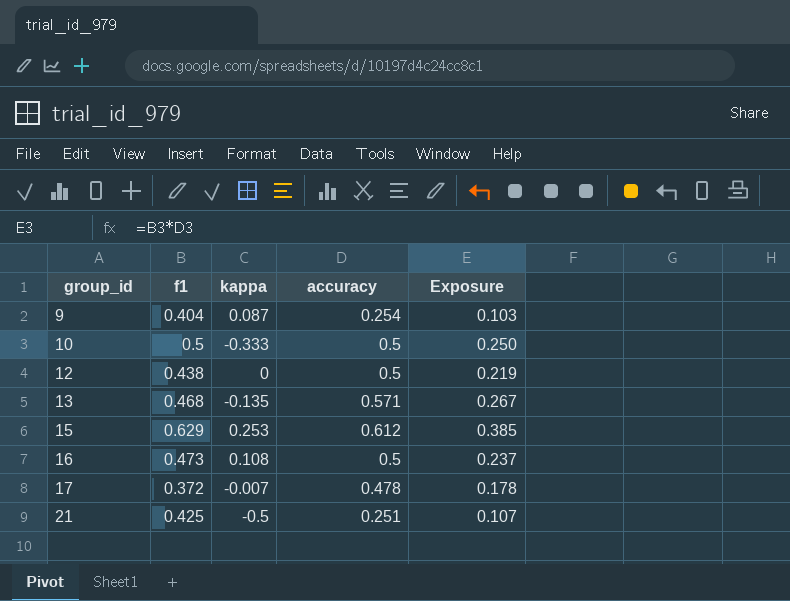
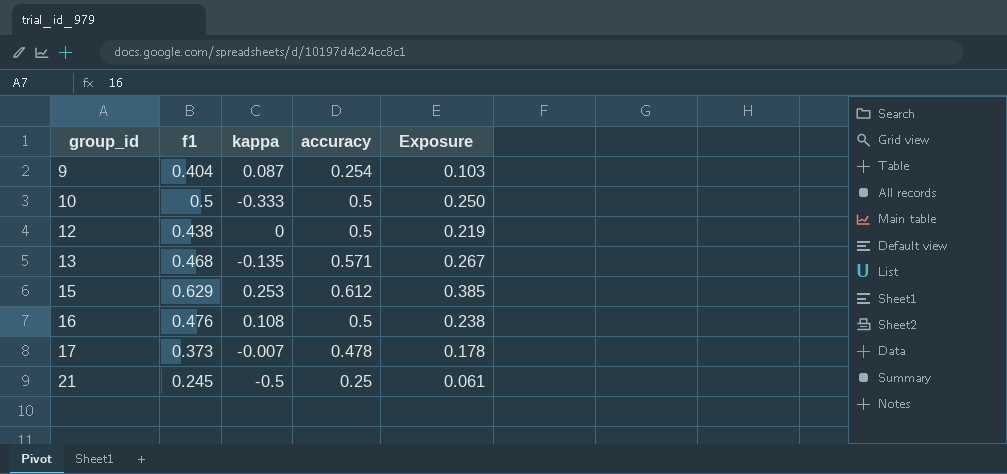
16 | f1: 0.473 -> 0.476
16 | Exposure: 0.237 -> 0.238
17 | f1: 0.372 -> 0.373
21 | f1: 0.425 -> 0.245
21 | accuracy: 0.251 -> 0.25
21 | Exposure: 0.107 -> 0.061

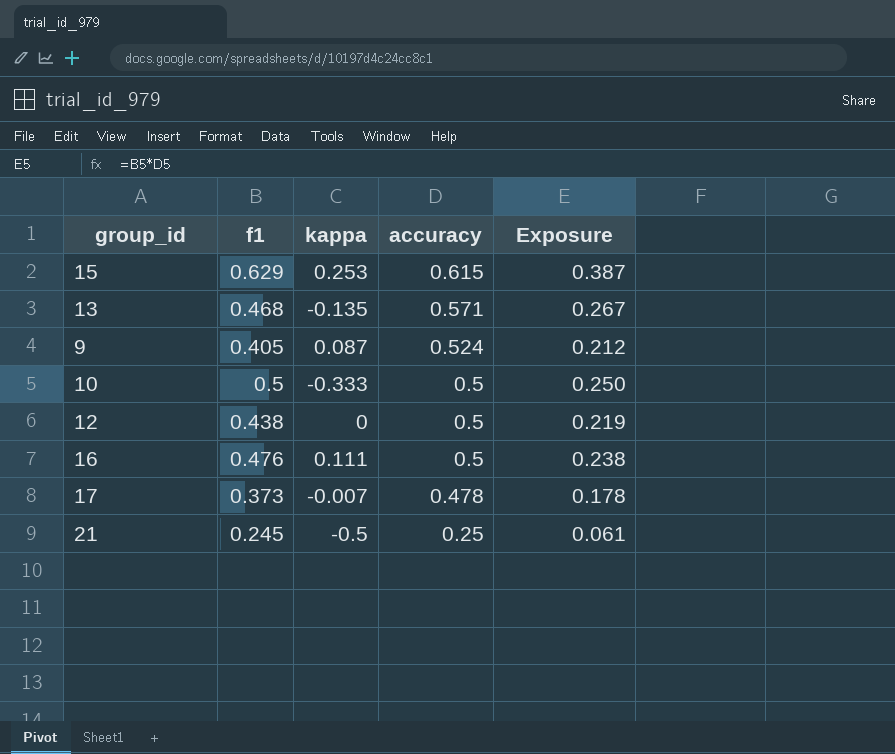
row order: group_id ascending -> accuracy descending
15 | accuracy: 0.612 -> 0.615
15 | Exposure: 0.385 -> 0.387
9 | f1: 0.404 -> 0.405
9 | accuracy: 0.254 -> 0.524
9 | Exposure: 0.103 -> 0.212
16 | kappa: 0.108 -> 0.111

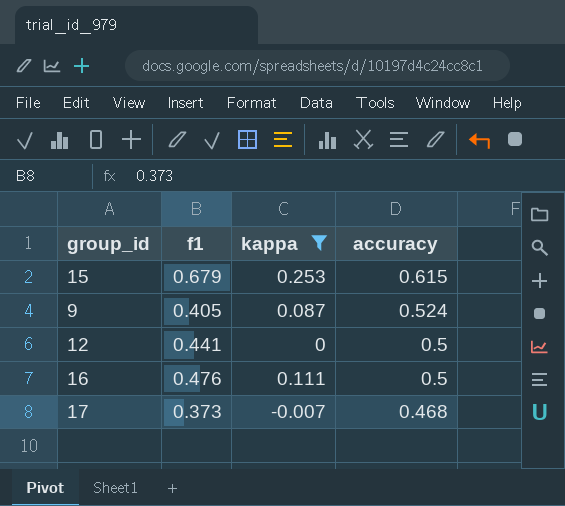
filter: none -> kappa >= -0.007
column Exposure | formula: [f1] * [accuracy] -> none
15 | f1: 0.629 -> 0.679
12 | f1: 0.438 -> 0.441
17 | accuracy: 0.478 -> 0.468

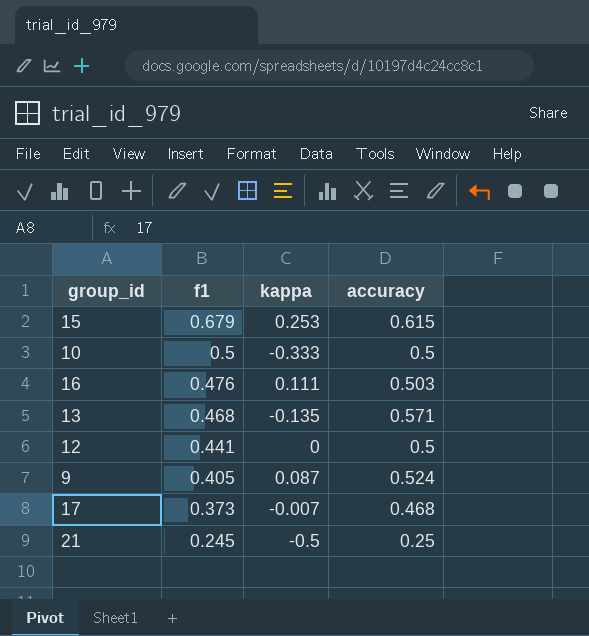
filter: kappa >= -0.007 -> none
row order: accuracy descending -> f1 descending
16 | accuracy: 0.5 -> 0.503

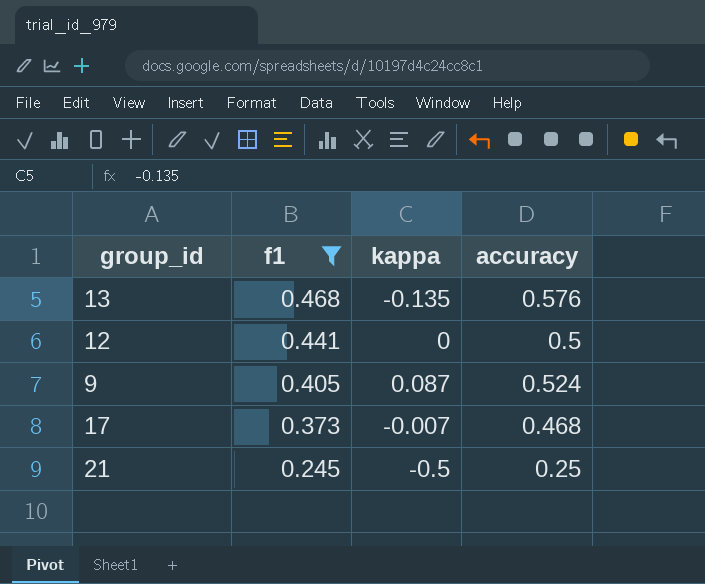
filter: none -> f1 <= 0.468
13 | accuracy: 0.571 -> 0.576

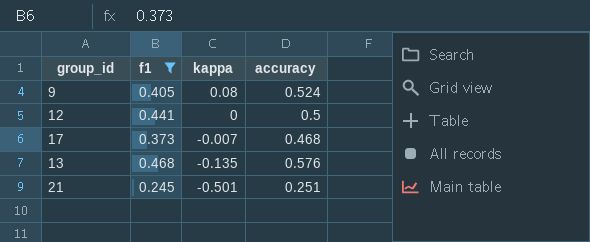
row order: f1 descending -> kappa descending
9 | kappa: 0.087 -> 0.08
21 | kappa: -0.5 -> -0.501
21 | accuracy: 0.25 -> 0.251

